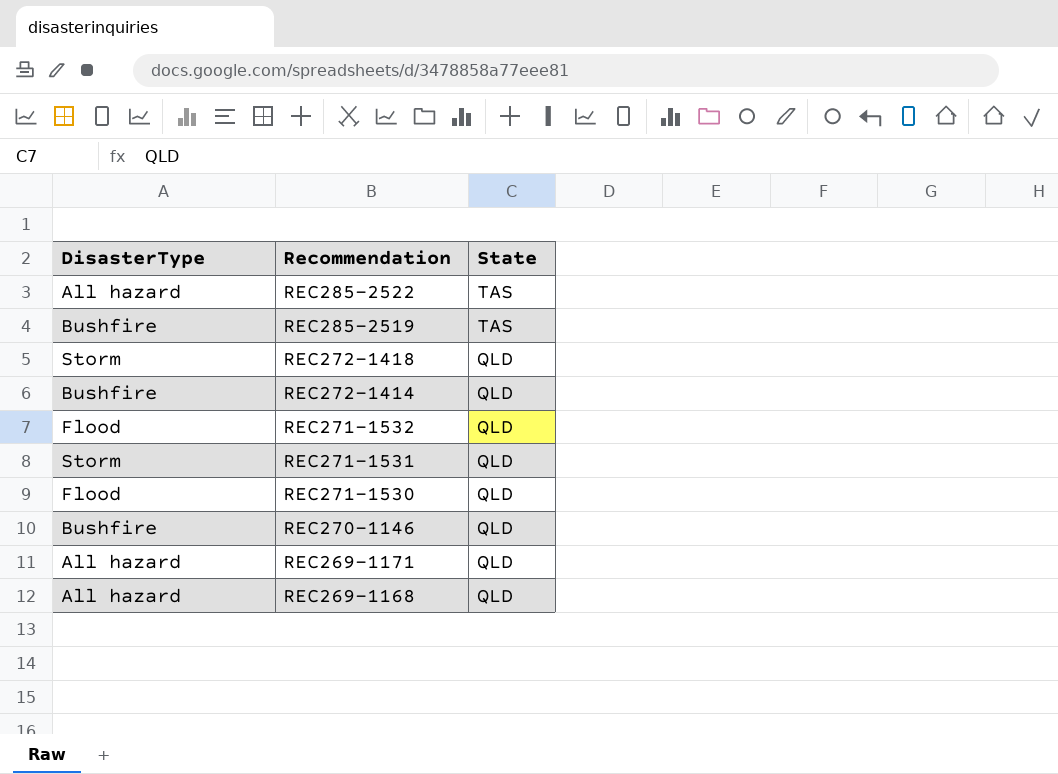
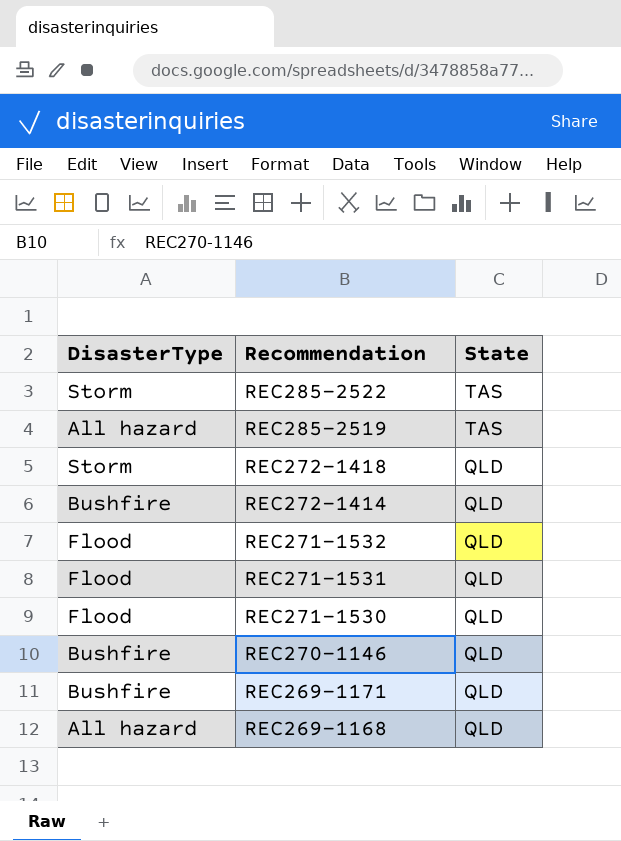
REC285-2522 | DisasterType: All hazard -> Storm
REC285-2519 | DisasterType: Bushfire -> All hazard
REC271-1531 | DisasterType: Storm -> Flood
REC269-1171 | DisasterType: All hazard -> Bushfire

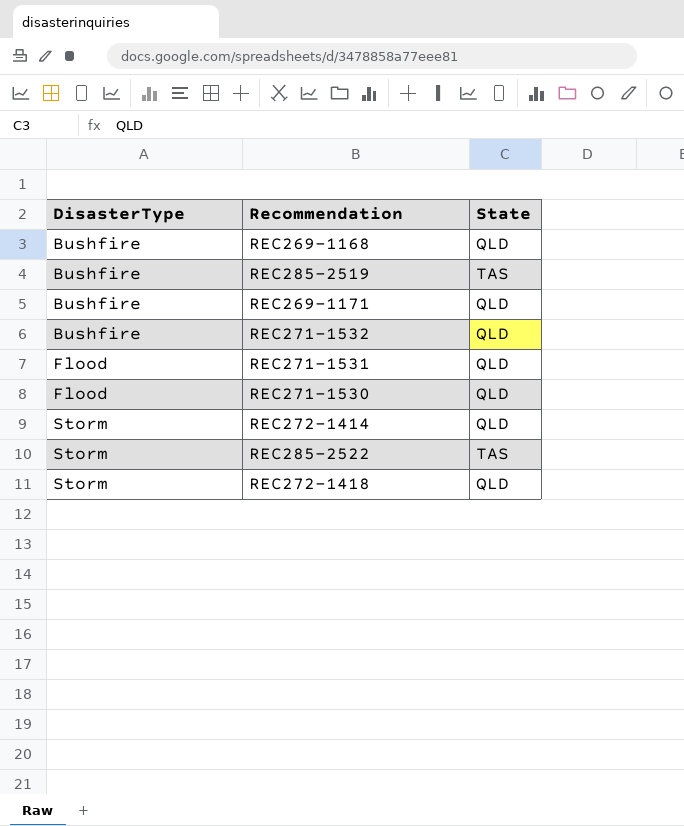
row order: Recommendation descending -> DisasterType ascending
row REC270-1146: Bushfire | QLD -> none
REC269-1168 | DisasterType: All hazard -> Bushfire
REC285-2519 | DisasterType: All hazard -> Bushfire
REC271-1532 | DisasterType: Flood -> Bushfire
REC272-1414 | DisasterType: Bushfire -> Storm

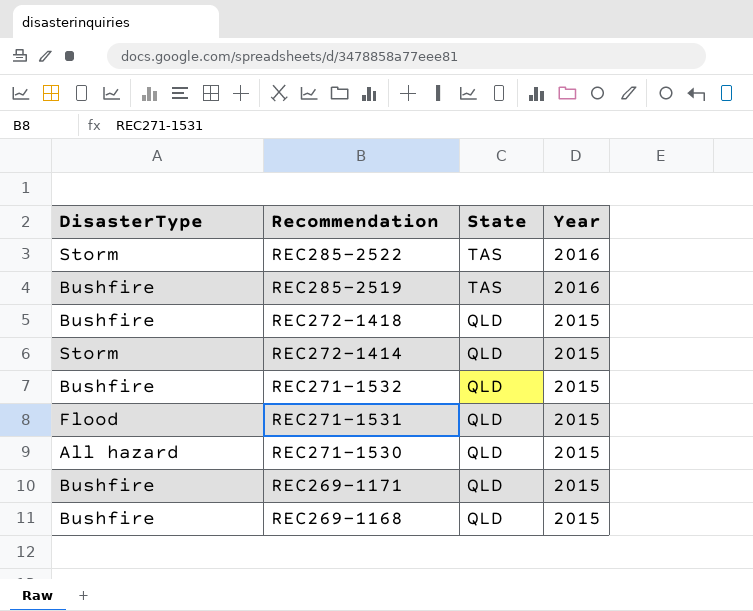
row order: DisasterType ascending -> Recommendation descending
column Year | position: none -> 4
REC272-1418 | DisasterType: Storm -> Bushfire
REC271-1530 | DisasterType: Flood -> All hazard

